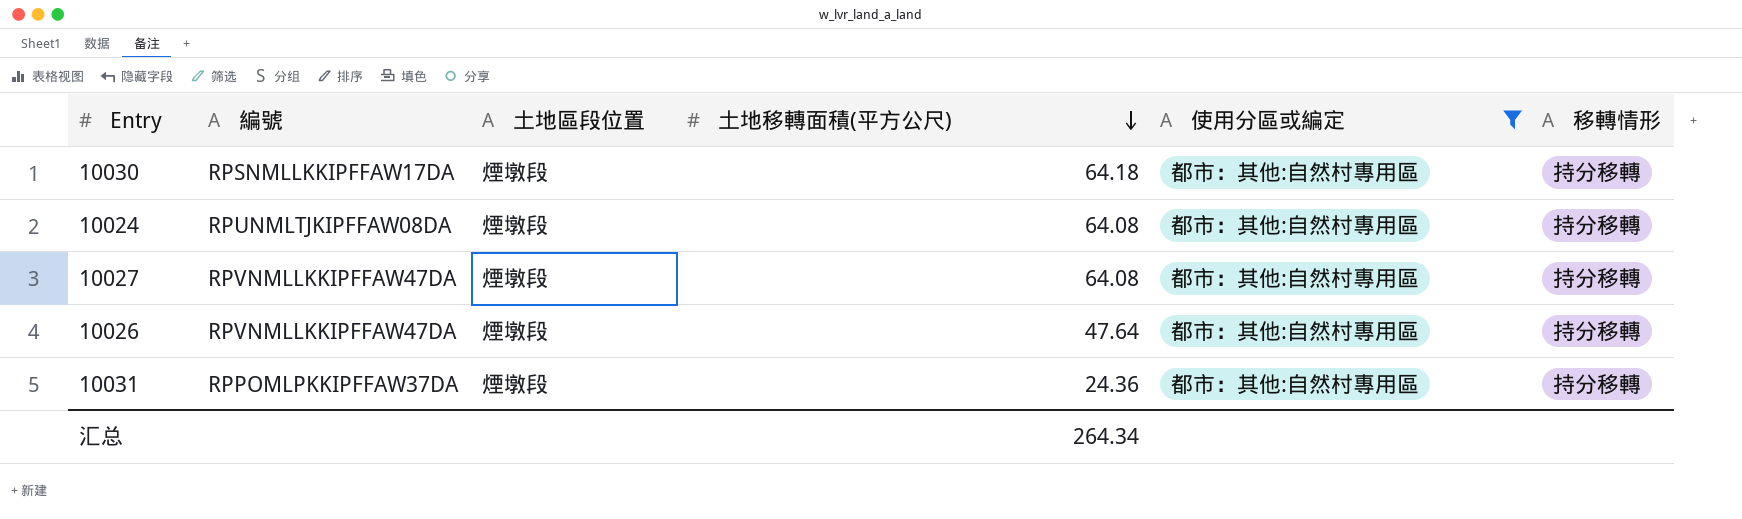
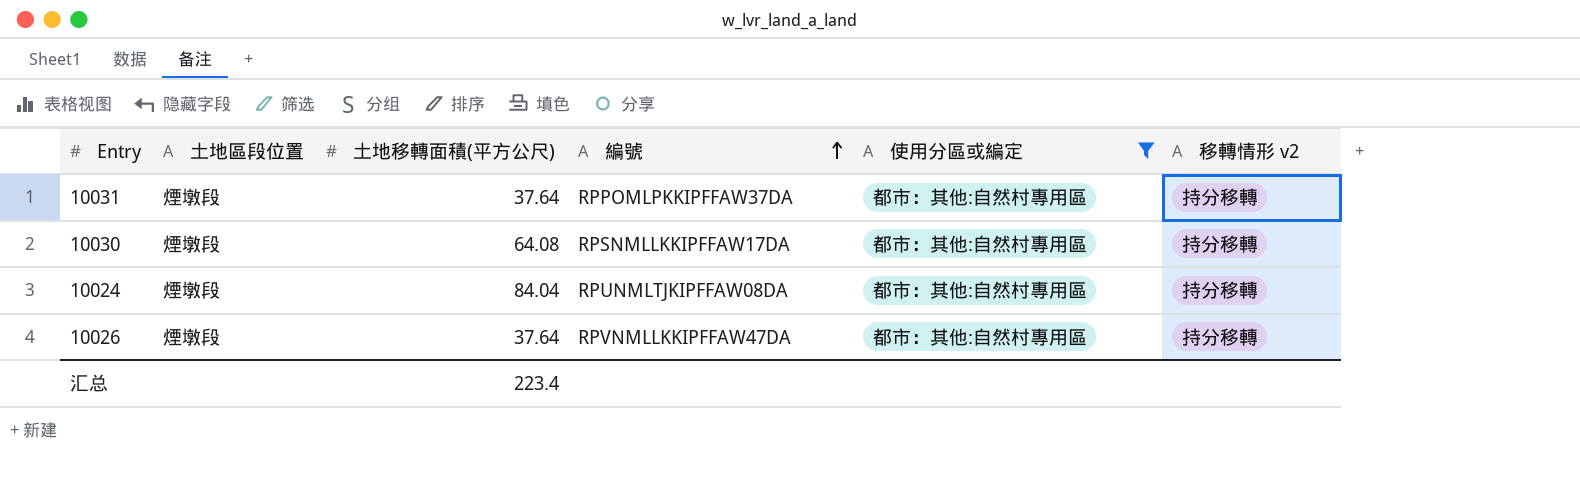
row order: 土地移轉面積(平方公尺) descending -> 編號 ascending
column 編號 | position: 2 -> 4
column name: 移轉情形 -> 移轉情形 v2
row 10027: RPVNMLLKKIPFFAW47DA | 煙墩段 | 64.08 | 都市：其他:自然村專用區 | 持分移轉 -> none
10031 | 土地移轉面積(平方公尺): 24.36 -> 37.64
10030 | 土地移轉面積(平方公尺): 64.18 -> 64.08
10024 | 土地移轉面積(平方公尺): 64.08 -> 84.04
10026 | 土地移轉面積(平方公尺): 47.64 -> 37.64
汇总 | 土地移轉面積(平方公尺): 264.34 -> 223.4

